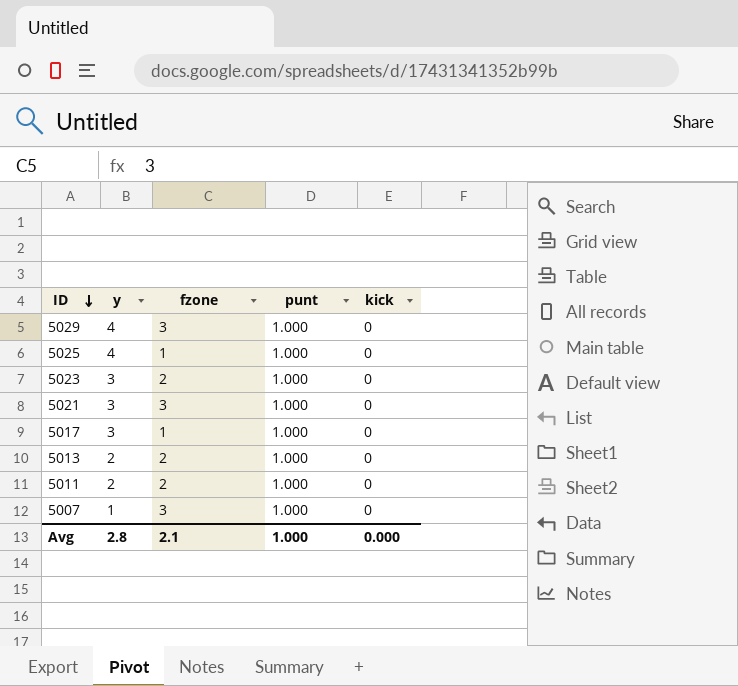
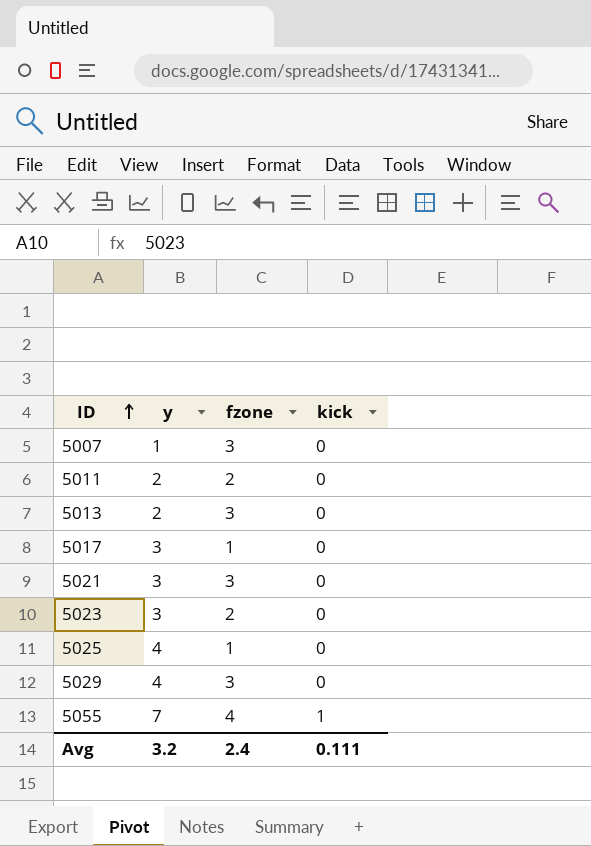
row order: ID descending -> ID ascending
column punt | position: 4 -> none
5013 | fzone: 2 -> 3
row 5055: none -> 7 | 4 | 1
Avg | y: 2.8 -> 3.2
Avg | fzone: 2.1 -> 2.4
Avg | kick: 0.000 -> 0.111

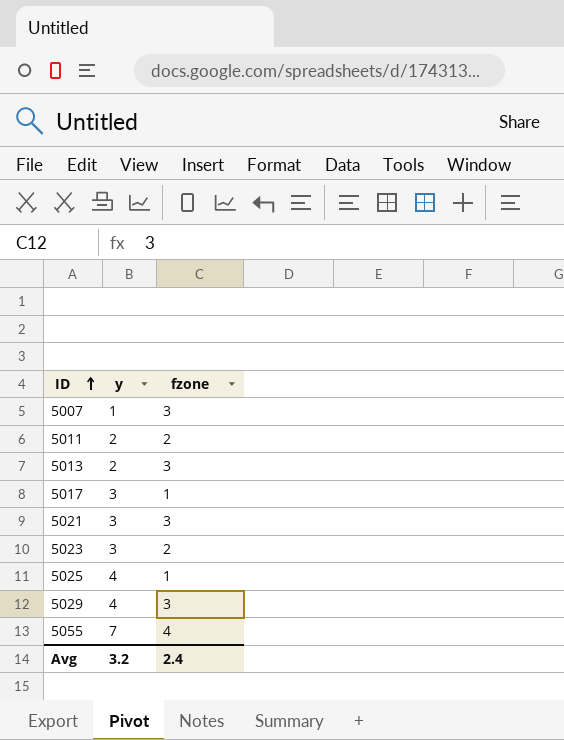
column kick | position: 4 -> none

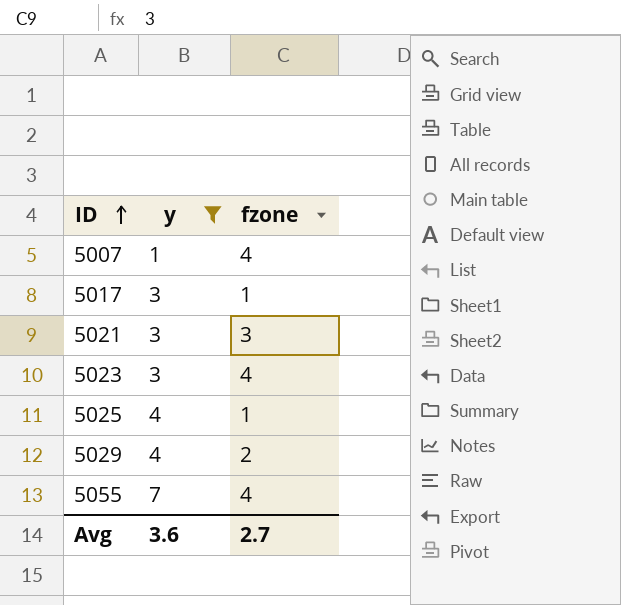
filter: none -> y != 2
5007 | fzone: 3 -> 4
5023 | fzone: 2 -> 4
5029 | fzone: 3 -> 2
Avg | y: 3.2 -> 3.6
Avg | fzone: 2.4 -> 2.7

